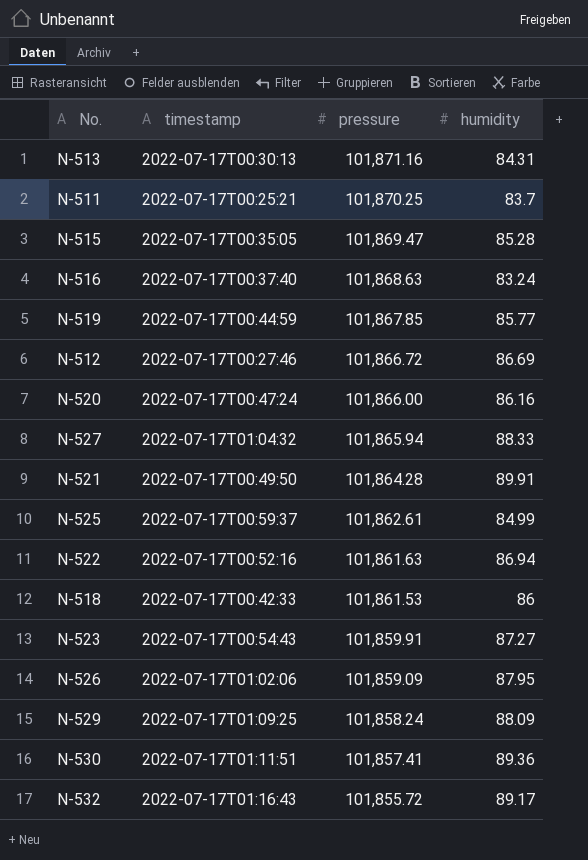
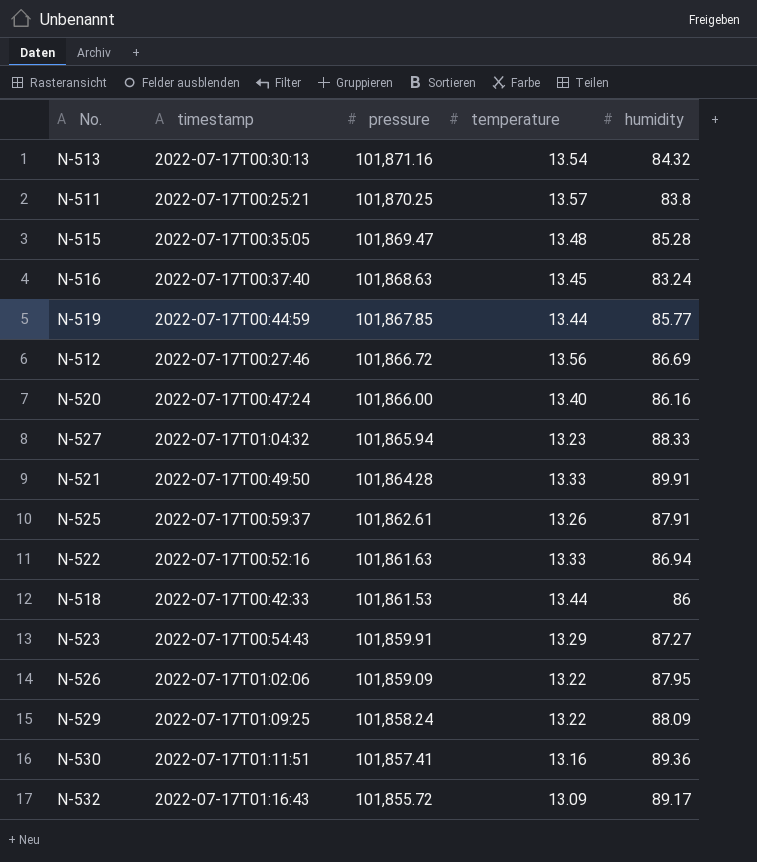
column temperature | position: none -> 4
N-513 | humidity: 84.31 -> 84.32
N-511 | humidity: 83.7 -> 83.8
N-525 | humidity: 84.99 -> 87.91

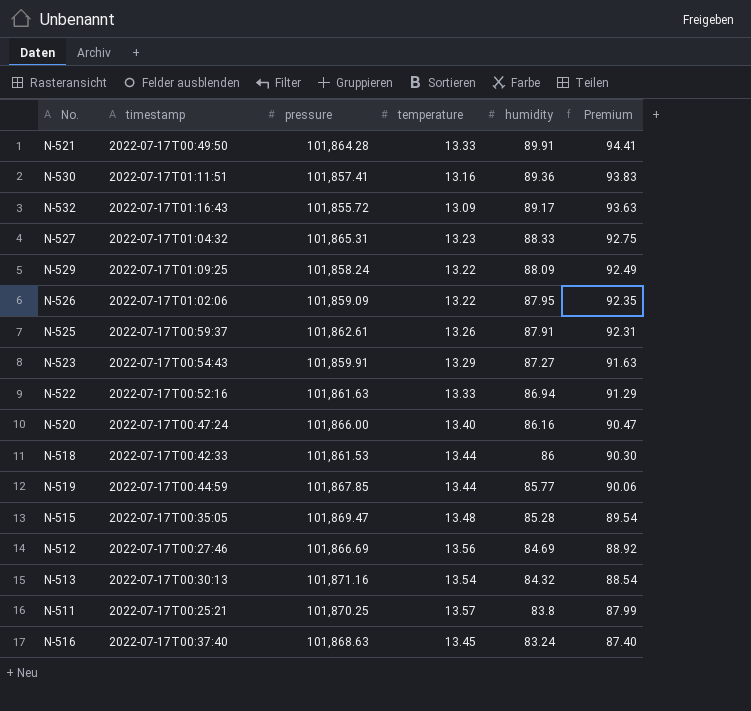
row order: pressure descending -> humidity descending
column Premium | formula: none -> [humidity] * 1.05
N-527 | pressure: 101,865.94 -> 101,865.31
N-512 | pressure: 101,866.72 -> 101,866.69
N-512 | humidity: 86.69 -> 84.69

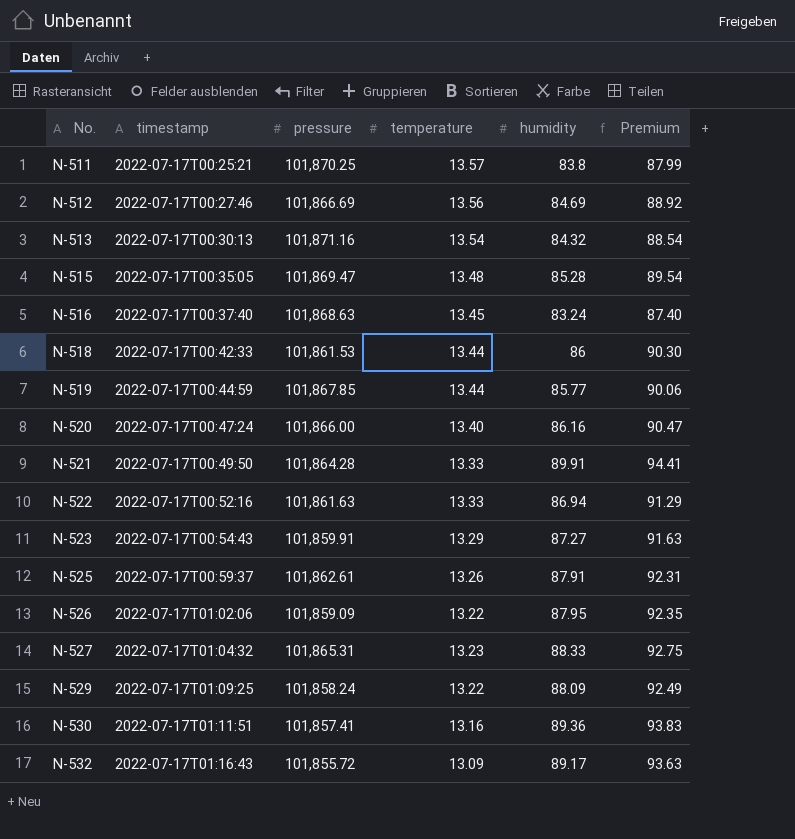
row order: humidity descending -> No. ascending

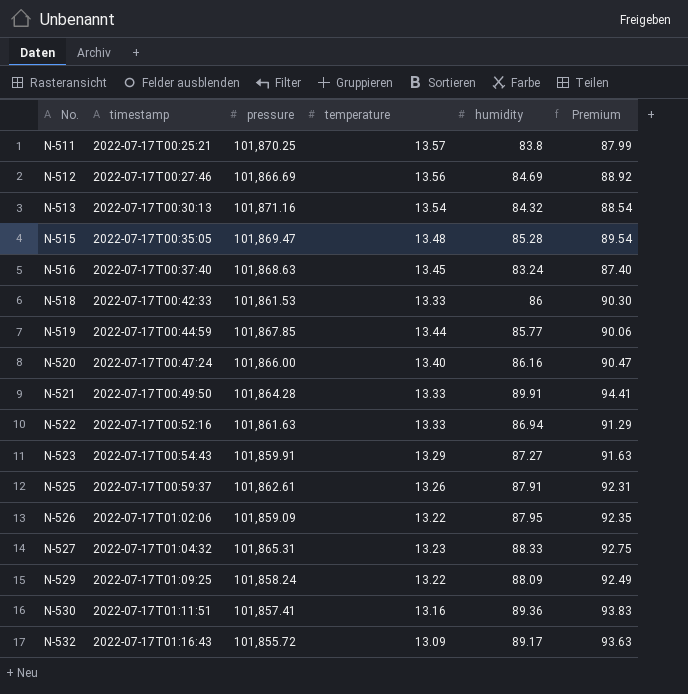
N-518 | temperature: 13.44 -> 13.33

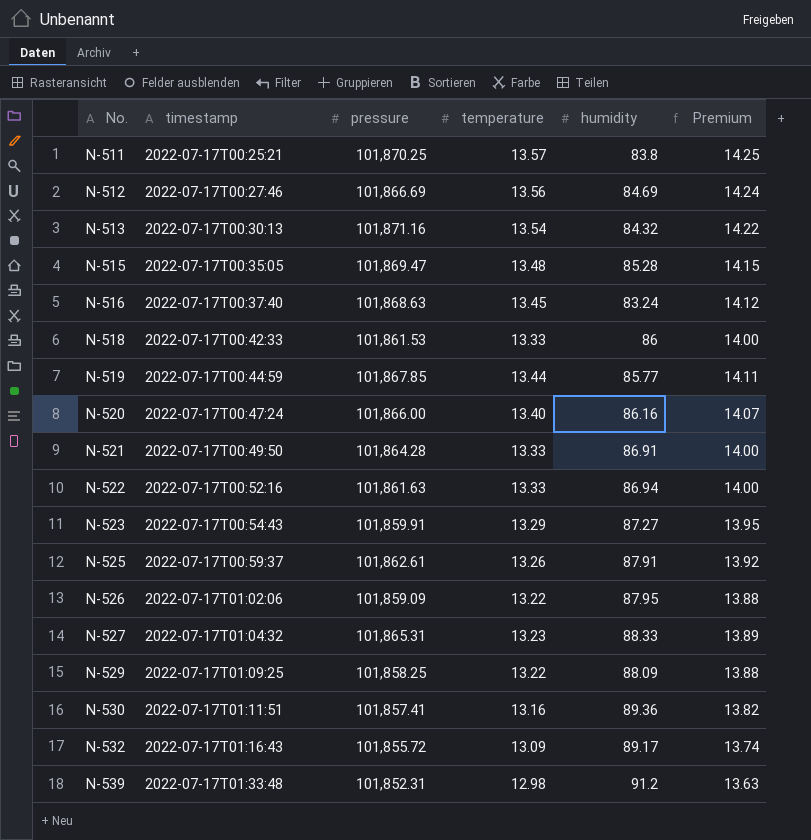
column Premium | formula: [humidity] * 1.05 -> [temperature] * 1.05
N-521 | humidity: 89.91 -> 86.91
N-529 | pressure: 101,858.24 -> 101,858.25
row N-539: none -> 2022-07-17T01:33:48 | 101,852.31 | 12.98 | 91.2 | 13.63

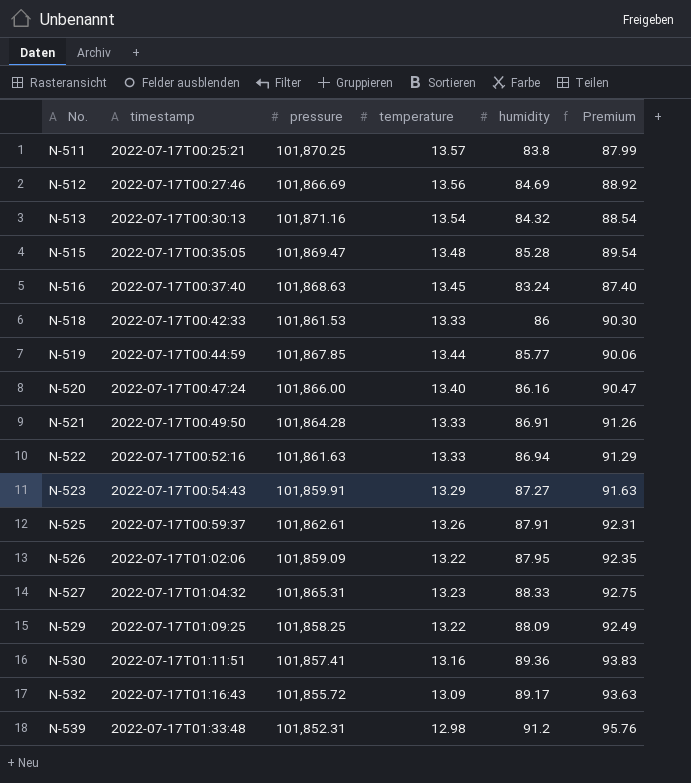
column Premium | formula: [temperature] * 1.05 -> [humidity] * 1.05

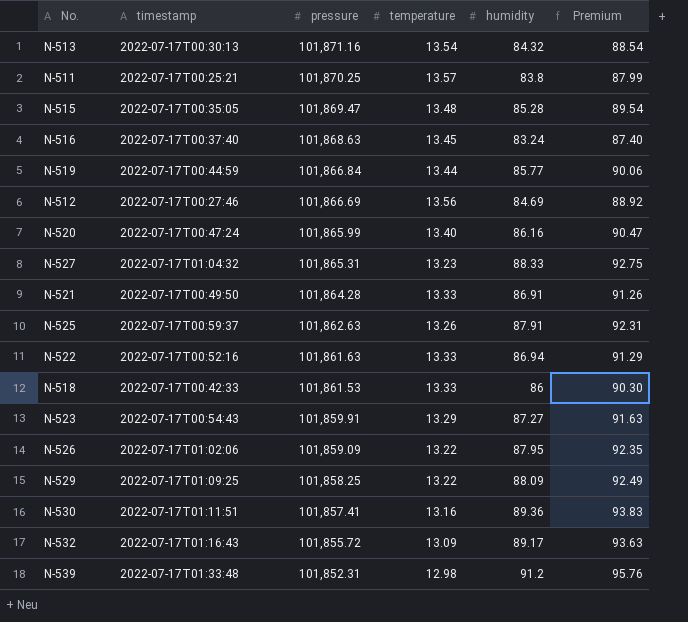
row order: No. ascending -> pressure descending
N-519 | pressure: 101,867.85 -> 101,866.84
N-520 | pressure: 101,866.00 -> 101,865.99
N-525 | pressure: 101,862.61 -> 101,862.63

